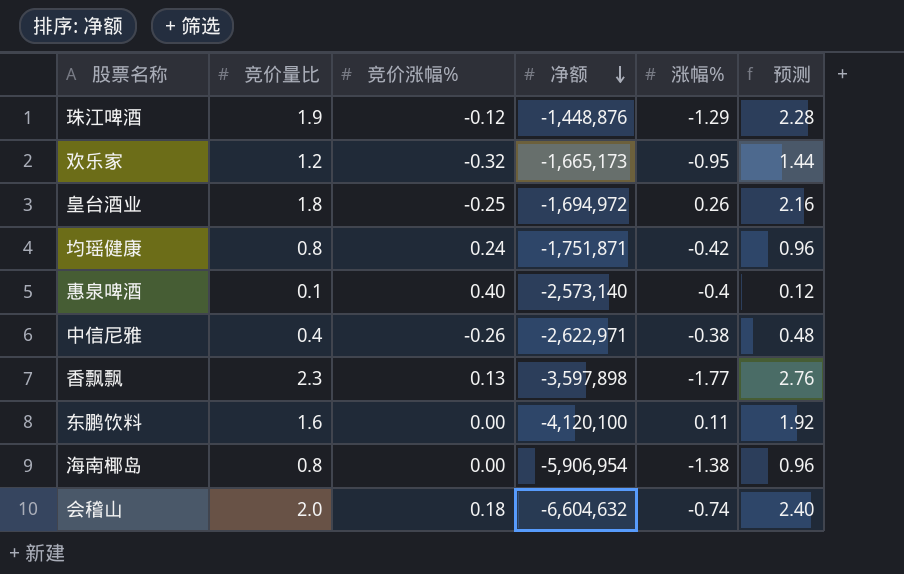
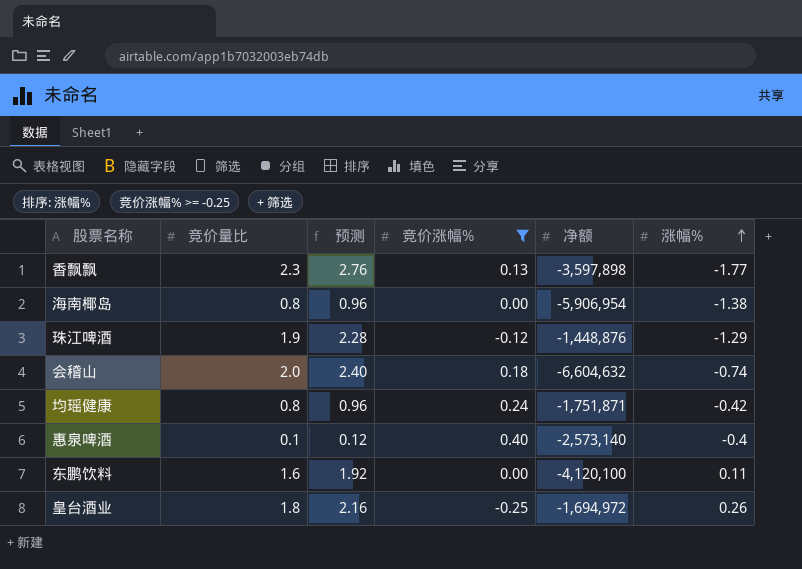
filter: none -> 竞价涨幅% >= -0.25
row order: 净额 descending -> 涨幅% ascending
column 预测 | position: 6 -> 3

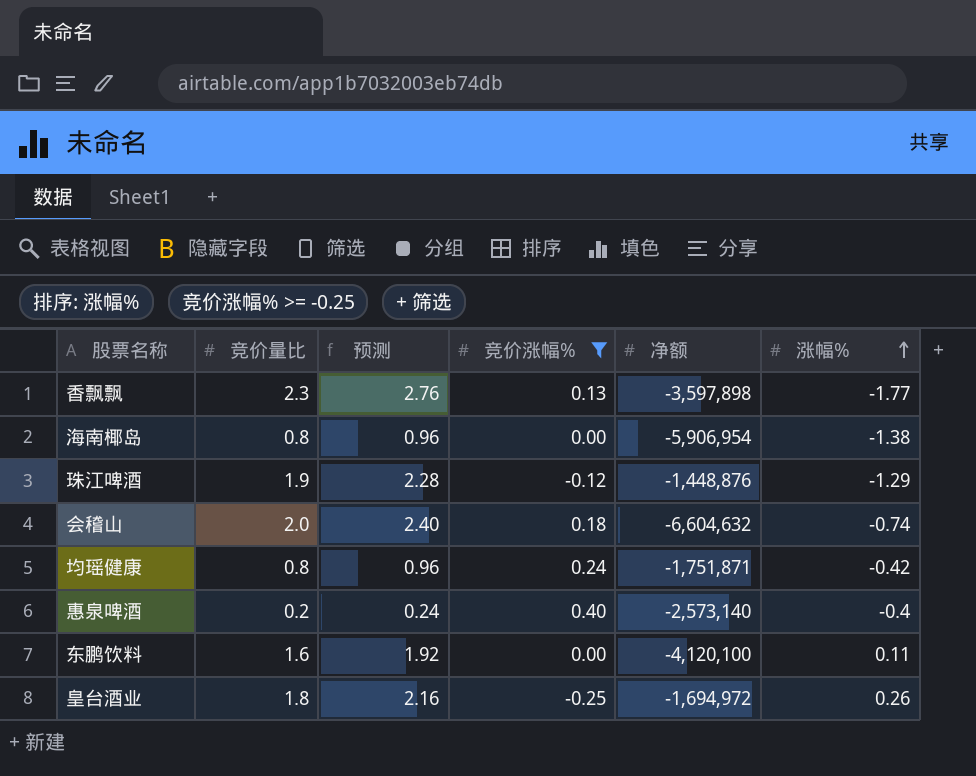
惠泉啤酒 | 竞价量比: 0.1 -> 0.2
惠泉啤酒 | 预测: 0.12 -> 0.24

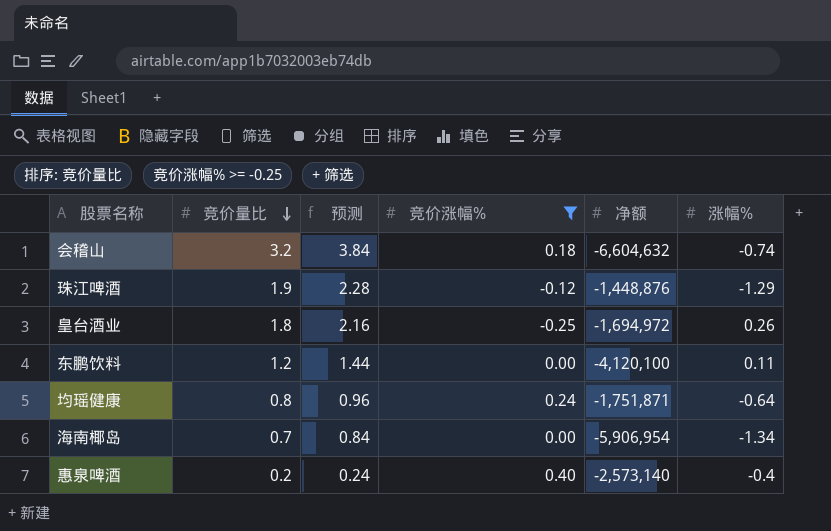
row order: 涨幅% ascending -> 竞价量比 descending
row 香飘飘: 2.3 | 2.76 | 0.13 | -3,597,898 | -1.77 -> none
会稽山 | 竞价量比: 2.0 -> 3.2
会稽山 | 预测: 2.40 -> 3.84
东鹏饮料 | 竞价量比: 1.6 -> 1.2
东鹏饮料 | 预测: 1.92 -> 1.44
均瑶健康 | 涨幅%: -0.42 -> -0.64
海南椰岛 | 竞价量比: 0.8 -> 0.7
海南椰岛 | 预测: 0.96 -> 0.84
海南椰岛 | 涨幅%: -1.38 -> -1.34

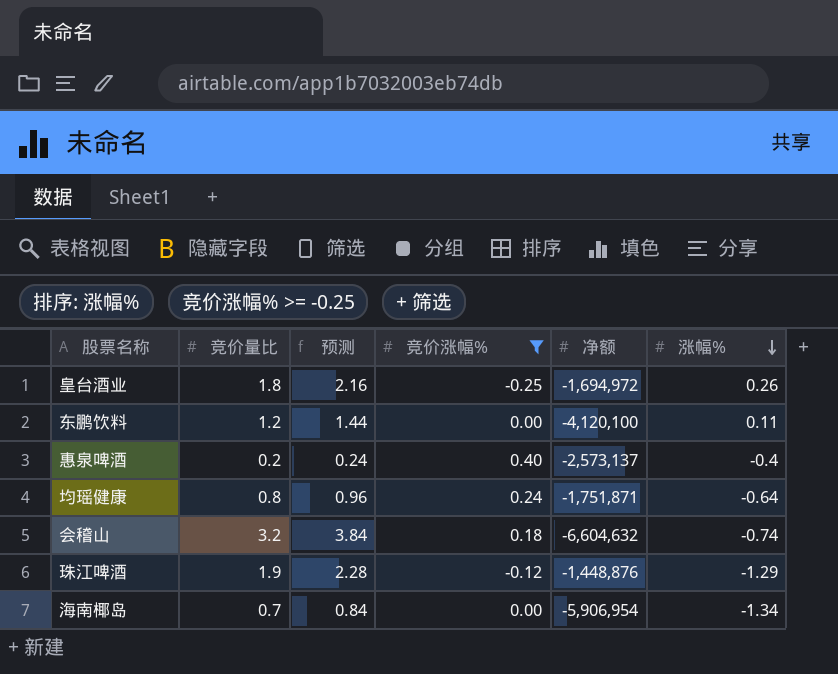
row order: 竞价量比 descending -> 涨幅% descending
惠泉啤酒 | 净额: -2,573,140 -> -2,573,137

